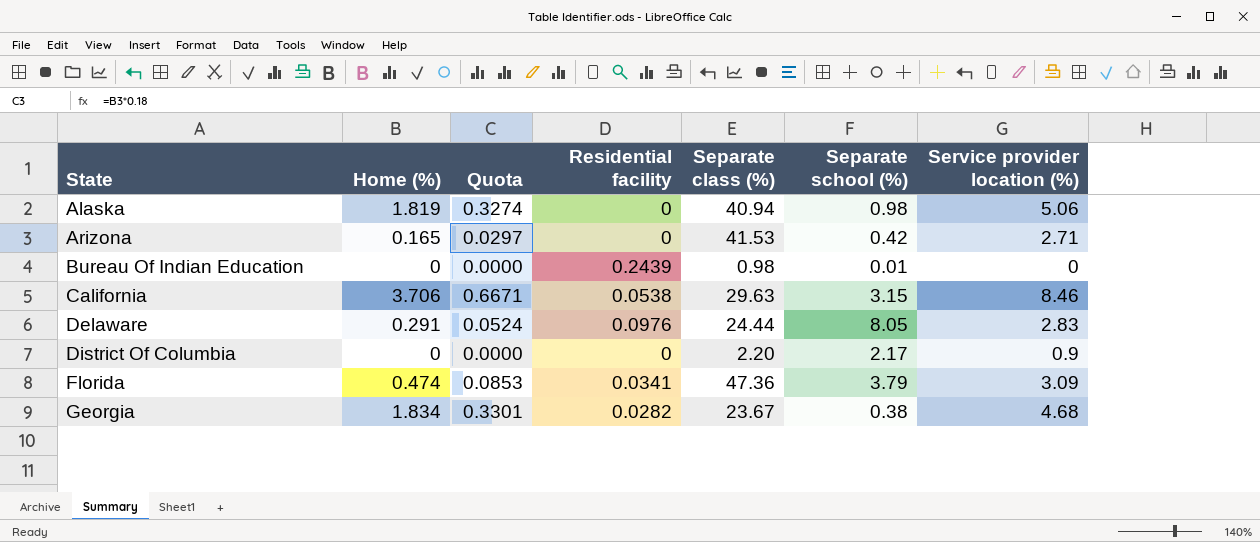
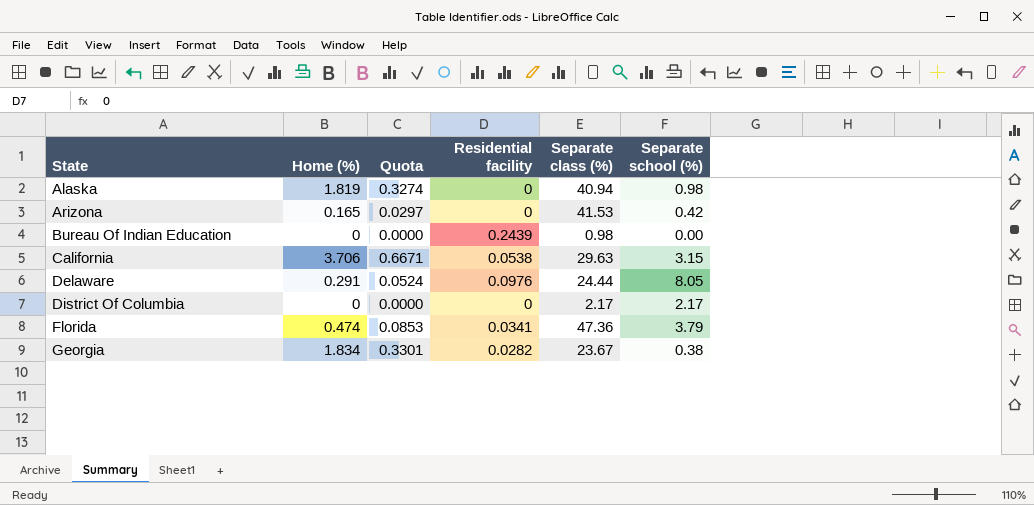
column Service provider location (%) | position: 7 -> none
Bureau Of Indian Education | Separate school (%): 0.01 -> 0.00
District Of Columbia | Separate class (%): 2.20 -> 2.17

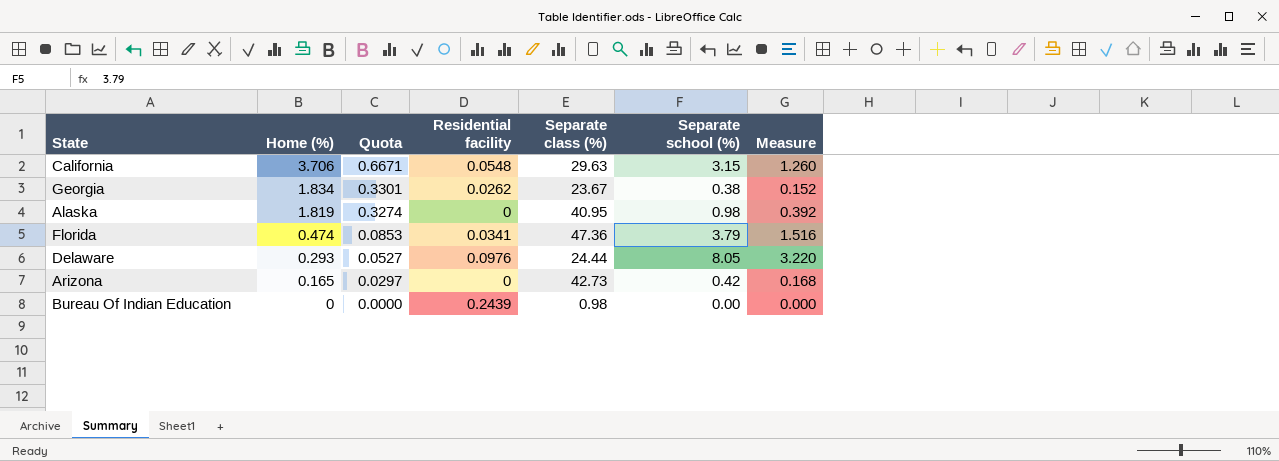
row order: State ascending -> Home (%) descending
column Measure | formula: none -> [Separate school (%)] * 0.4
row District Of Columbia: 0 | 0.0000 | 0 | 2.17 | 2.17 -> none
California | Residential facility: 0.0538 -> 0.0548
Georgia | Residential facility: 0.0282 -> 0.0262
Alaska | Separate class (%): 40.94 -> 40.95
Delaware | Home (%): 0.291 -> 0.293
Delaware | Quota: 0.0524 -> 0.0527
Arizona | Separate class (%): 41.53 -> 42.73

